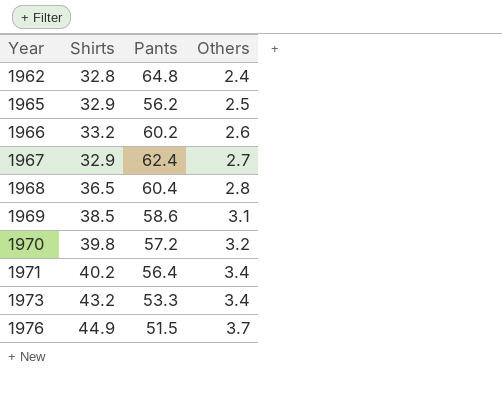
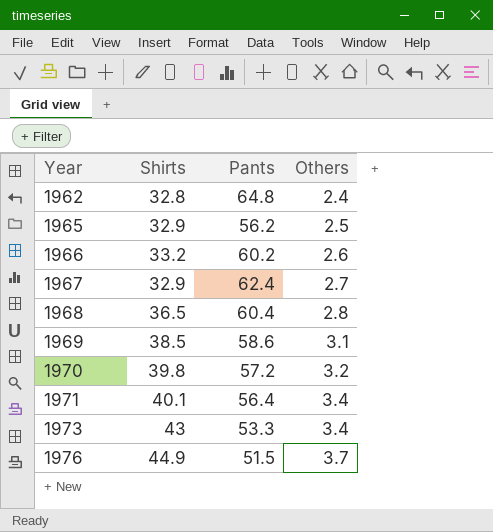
1971 | Shirts: 40.2 -> 40.1
1973 | Shirts: 43.2 -> 43

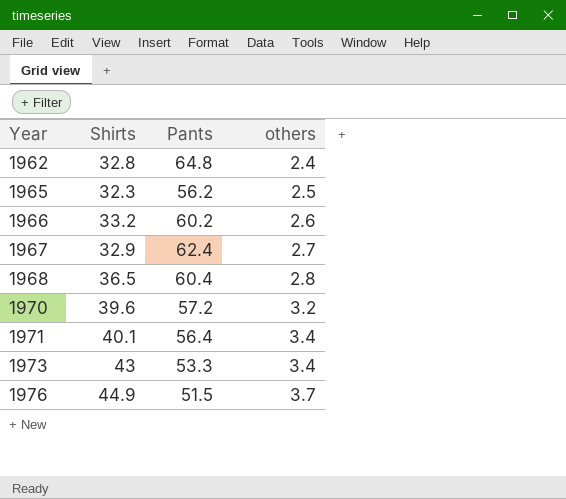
column name: Others -> others
row 1969: 38.5 | 58.6 | 3.1 -> none
1965 | Shirts: 32.9 -> 32.3
1970 | Shirts: 39.8 -> 39.6

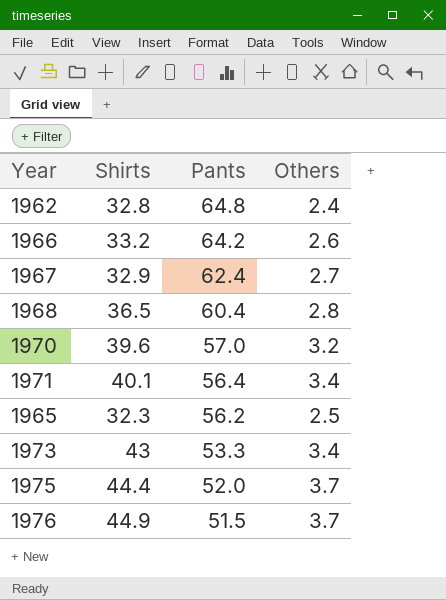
row order: Year ascending -> Pants descending
column name: others -> Others
1966 | Pants: 60.2 -> 64.2
1970 | Pants: 57.2 -> 57.0
row 1975: none -> 44.4 | 52.0 | 3.7

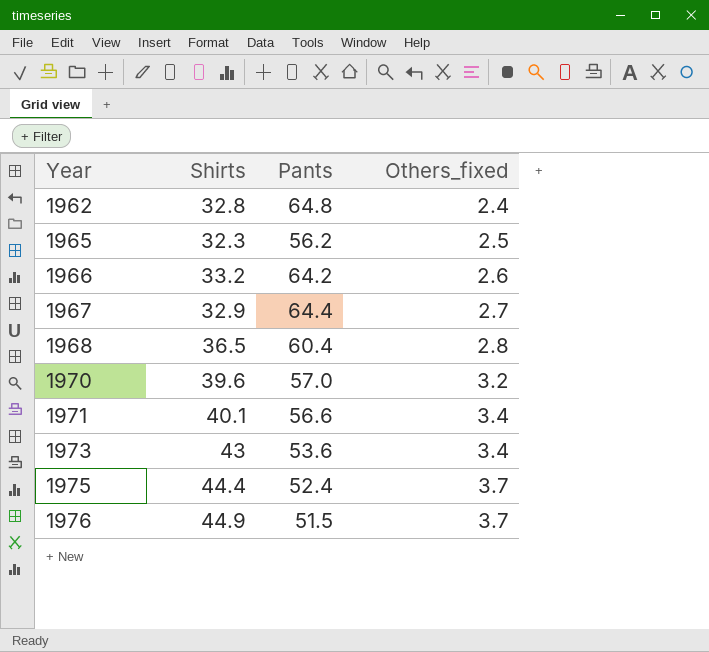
row order: Pants descending -> Year ascending
column name: Others -> Others_fixed
1967 | Pants: 62.4 -> 64.4
1971 | Pants: 56.4 -> 56.6
1973 | Pants: 53.3 -> 53.6
1975 | Pants: 52.0 -> 52.4

